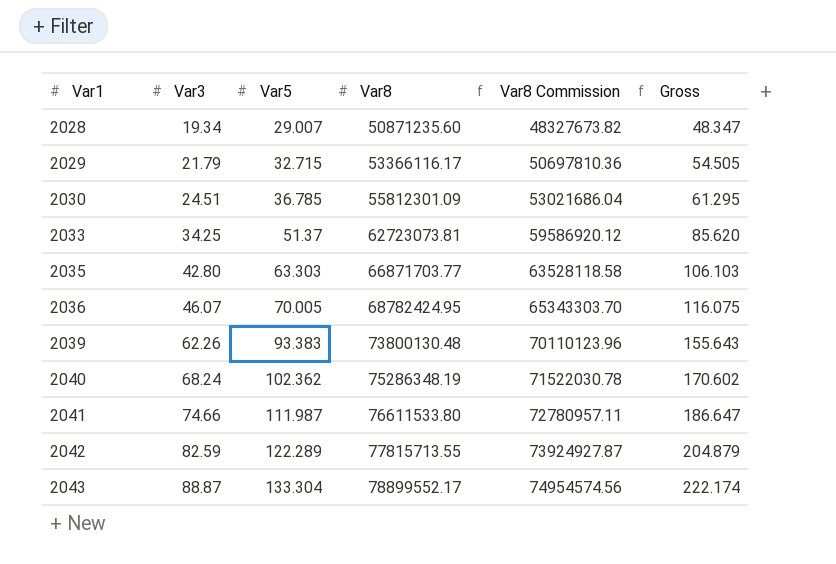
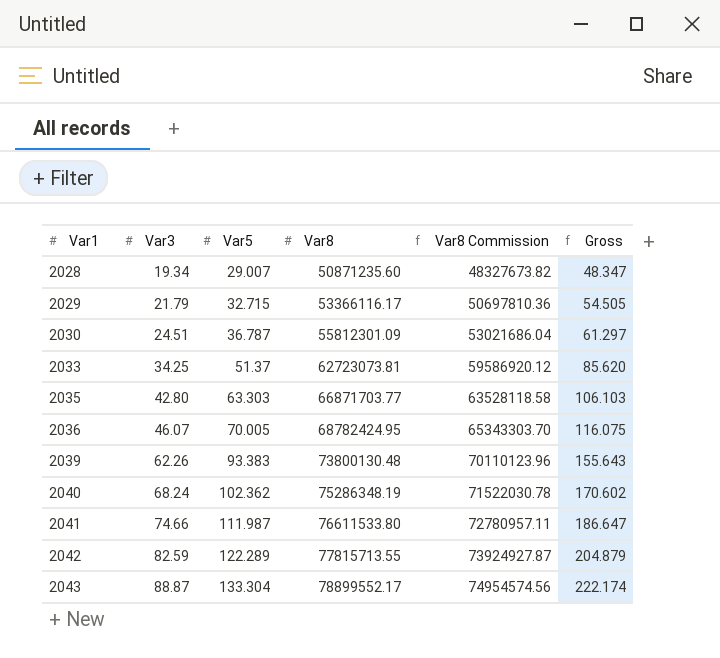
2030 | Var5: 36.785 -> 36.787
2030 | Gross: 61.295 -> 61.297

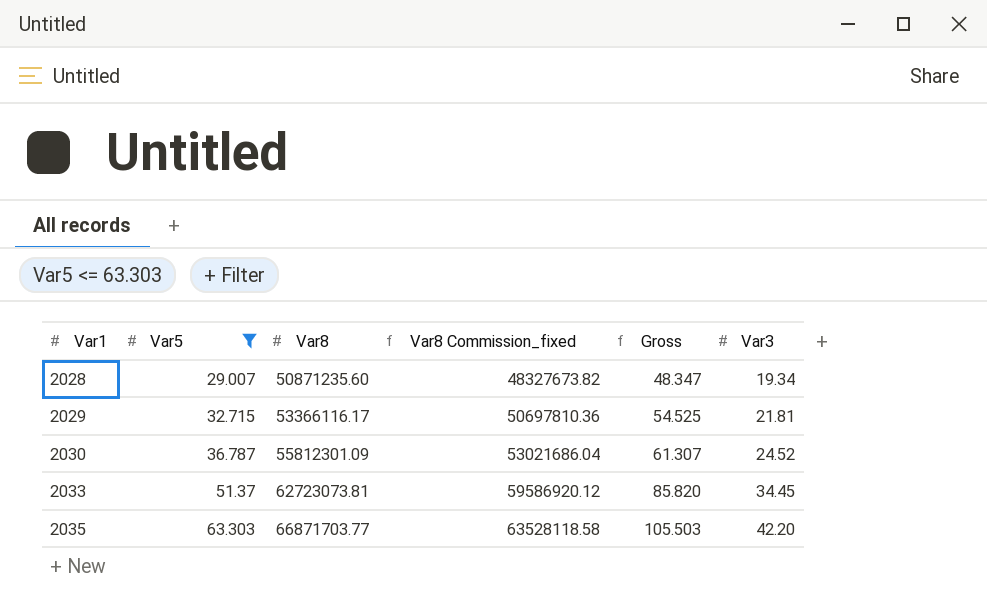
filter: none -> Var5 <= 63.303
column name: Var8 Commission -> Var8 Commission_fixed
column Var3 | position: 2 -> 6
2029 | Gross: 54.505 -> 54.525
2029 | Var3: 21.79 -> 21.81
2030 | Gross: 61.297 -> 61.307
2030 | Var3: 24.51 -> 24.52
2033 | Gross: 85.620 -> 85.820
2033 | Var3: 34.25 -> 34.45
2035 | Gross: 106.103 -> 105.503
2035 | Var3: 42.80 -> 42.20

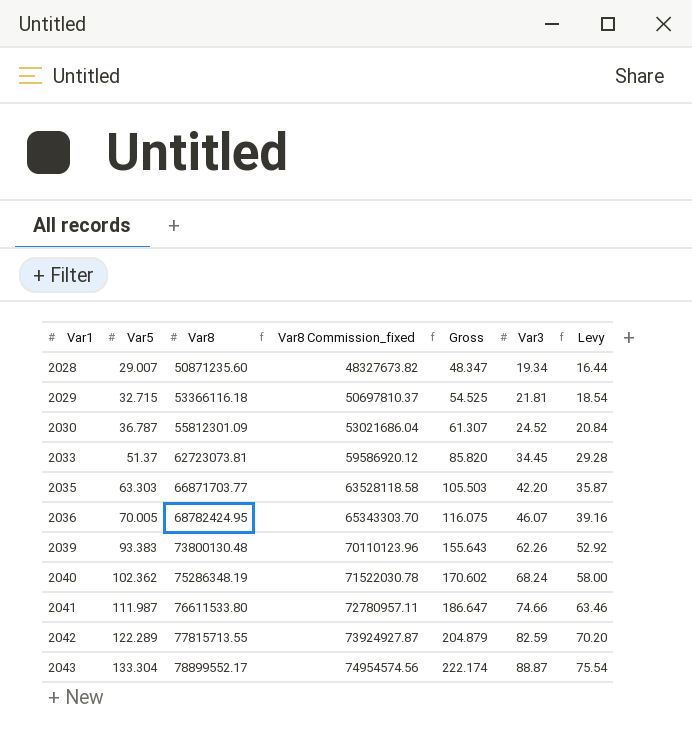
filter: Var5 <= 63.303 -> none
column Levy | formula: none -> [Var3] * 0.85
2029 | Var8: 53366116.17 -> 53366116.18
2029 | Var8 Commission_fixed: 50697810.36 -> 50697810.37

